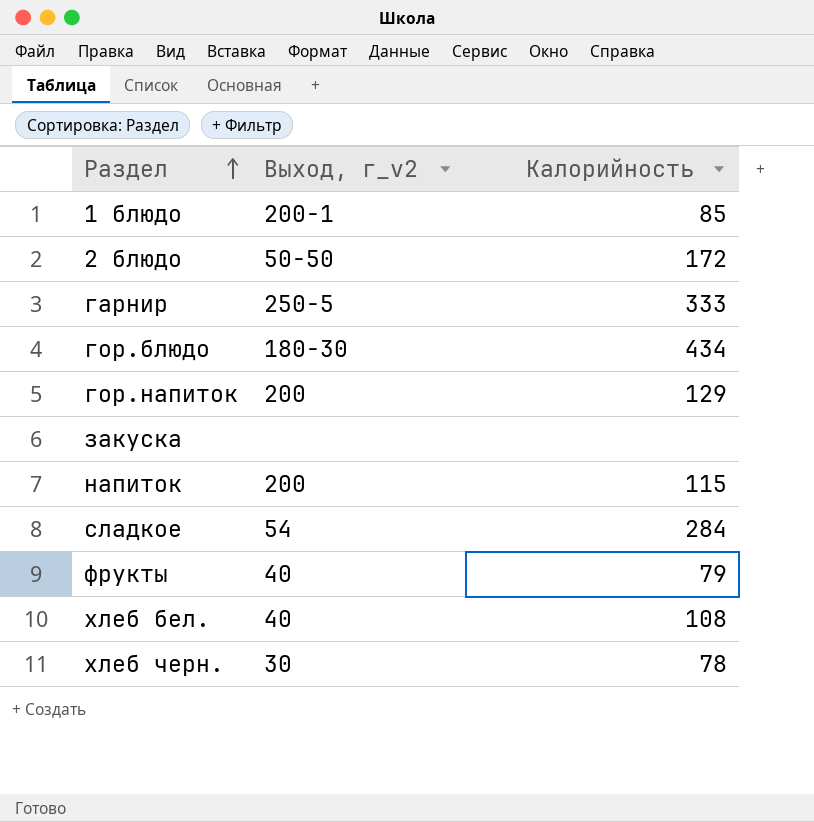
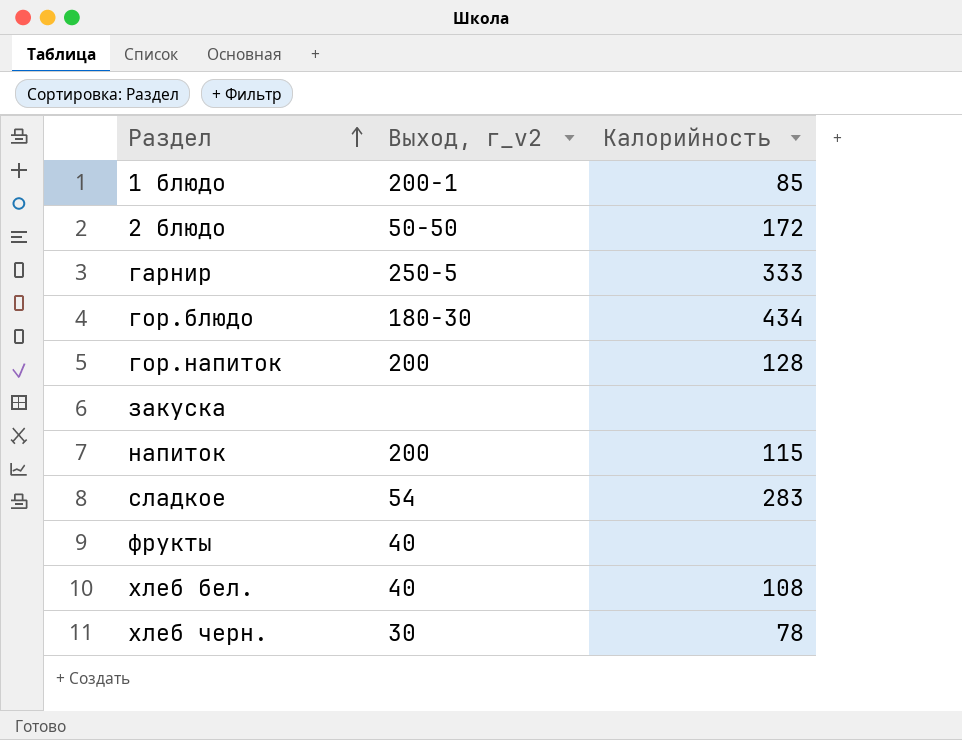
гор.напиток | Калорийность: 129 -> 128
сладкое | Калорийность: 284 -> 283
фрукты | Калорийность: 79 -> none

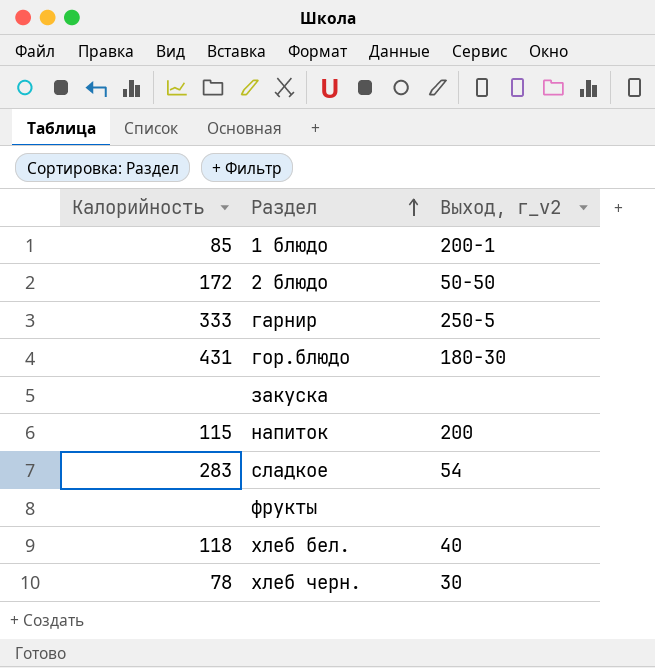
column Калорийность | position: 3 -> 1
row гор.напиток: 200 | 128 -> none
гор.блюдо | Калорийность: 434 -> 431
фрукты | Выход, г_v2: 40 -> none
хлеб бел. | Калорийность: 108 -> 118

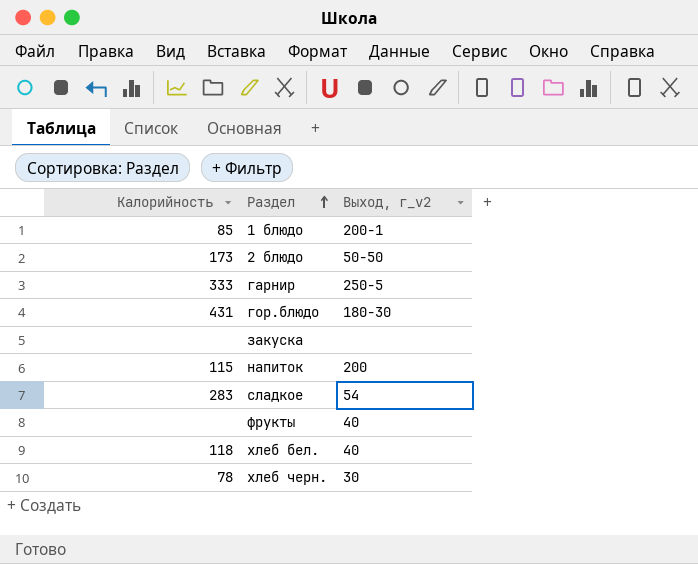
2 блюдо | Калорийность: 172 -> 173
фрукты | Выход, г_v2: none -> 40

